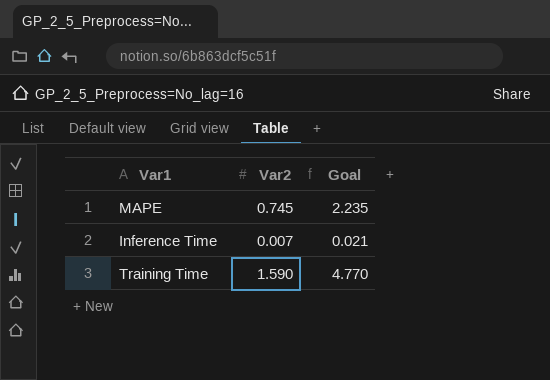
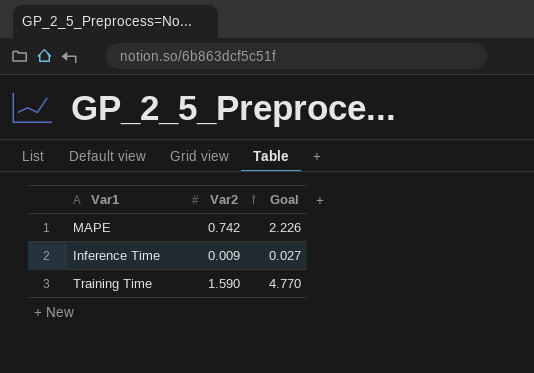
MAPE | Var2: 0.745 -> 0.742
MAPE | Goal: 2.235 -> 2.226
Inference Time | Var2: 0.007 -> 0.009
Inference Time | Goal: 0.021 -> 0.027

